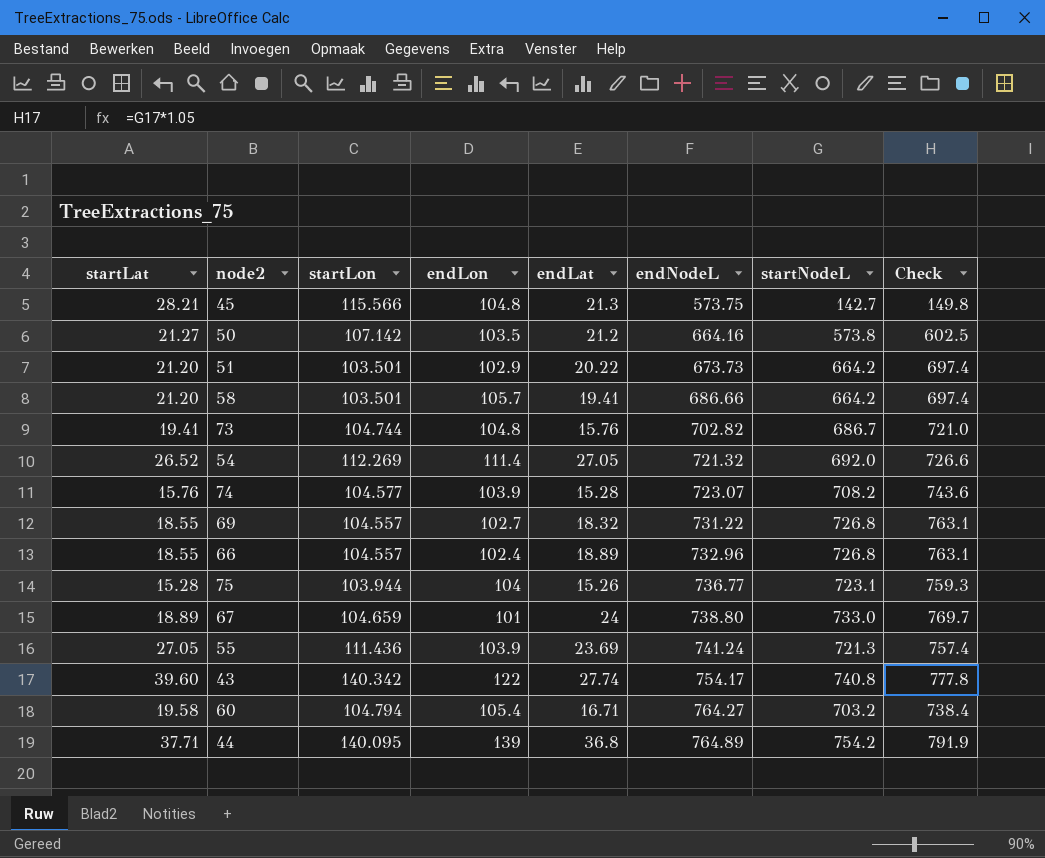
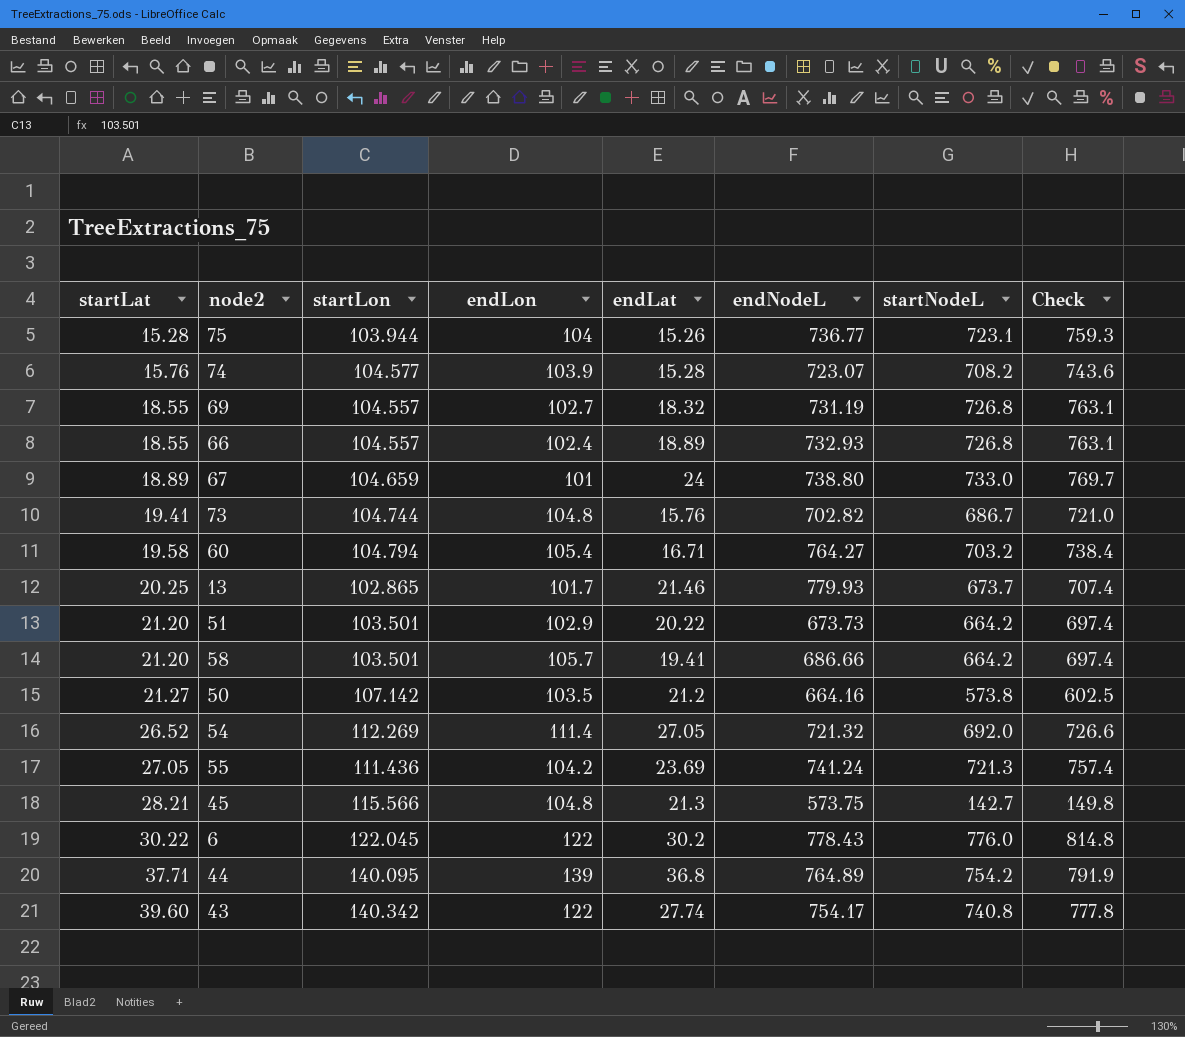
row order: endNodeL ascending -> startLat ascending
69 | endNodeL: 731.22 -> 731.19
66 | endNodeL: 732.96 -> 732.93
row 13: none -> 20.25 | 102.865 | 101.7 | 21.46 | 779.93 | 673.7 | 707.4
55 | endLon: 103.9 -> 104.2
row 6: none -> 30.22 | 122.045 | 122 | 30.2 | 778.43 | 776.0 | 814.8

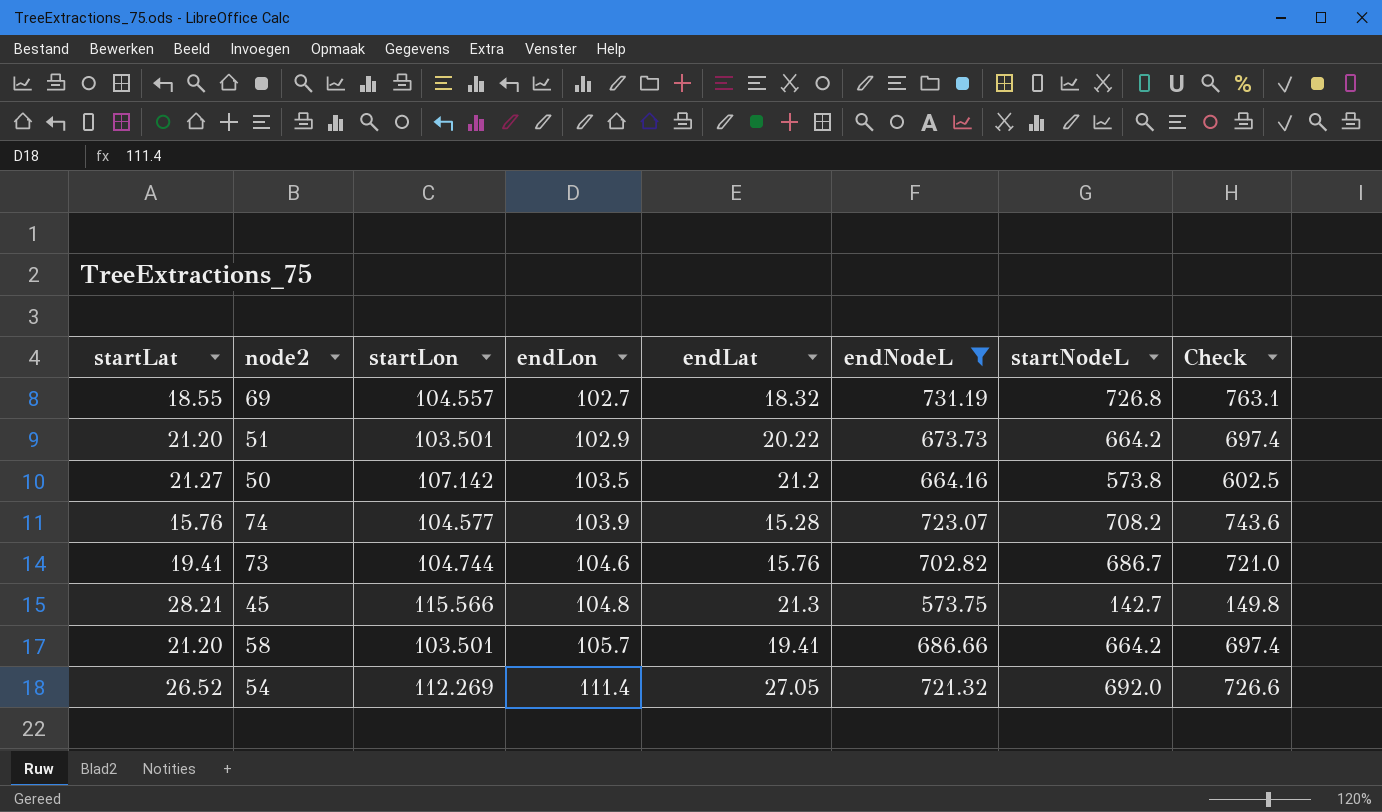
filter: none -> endNodeL <= 731.19
row order: startLat ascending -> endLon ascending
73 | endLon: 104.8 -> 104.6

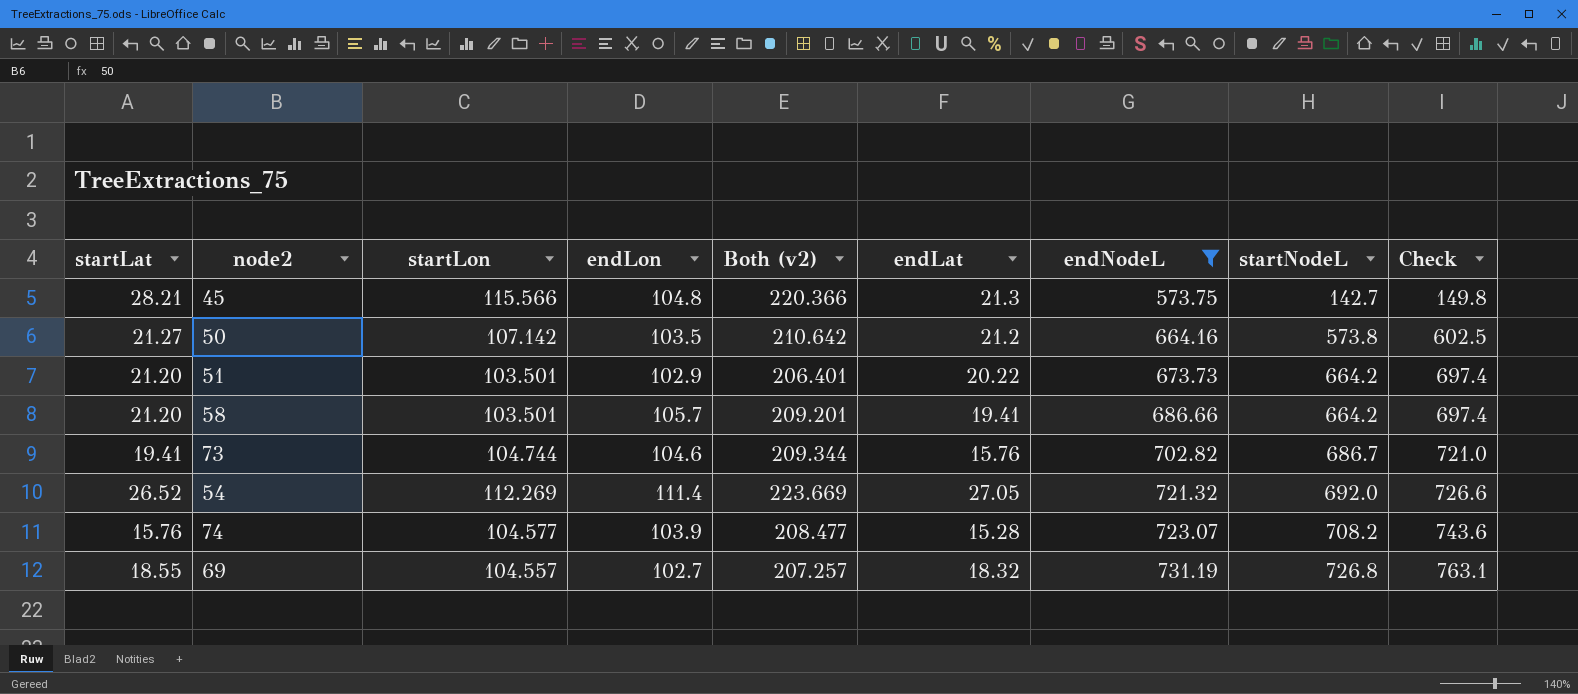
row order: endLon ascending -> endNodeL ascending
column Both (v2) | formula: none -> [startLon] + [endLon]

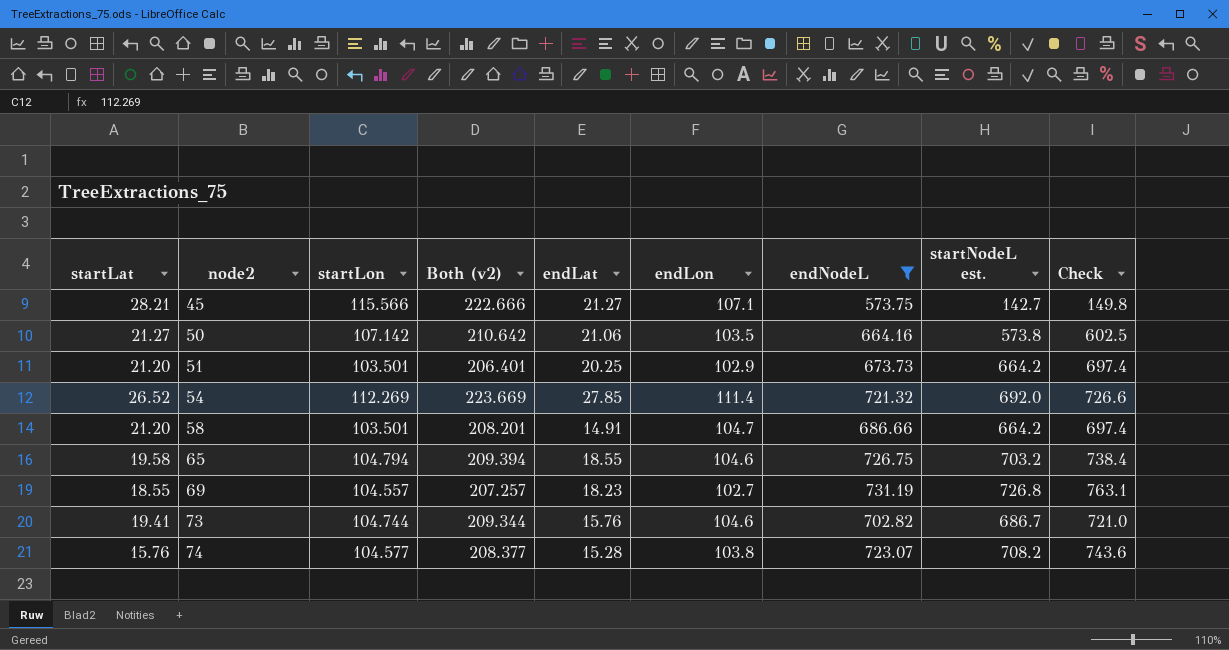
row order: endNodeL ascending -> node2 ascending
column endLon | position: 4 -> 6
column name: startNodeL -> startNodeL est.
45 | Both (v2): 220.366 -> 222.666
45 | endLat: 21.3 -> 21.27
45 | endLon: 104.8 -> 107.1
50 | endLat: 21.2 -> 21.06
51 | endLat: 20.22 -> 20.25
54 | endLat: 27.05 -> 27.85
58 | Both (v2): 209.201 -> 208.201
58 | endLat: 19.41 -> 14.91
58 | endLon: 105.7 -> 104.7
row 65: none -> 19.58 | 104.794 | 209.394 | 18.55 | 104.6 | 726.75 | 703.2 | 738.4
69 | endLat: 18.32 -> 18.23
74 | Both (v2): 208.477 -> 208.377
74 | endLon: 103.9 -> 103.8

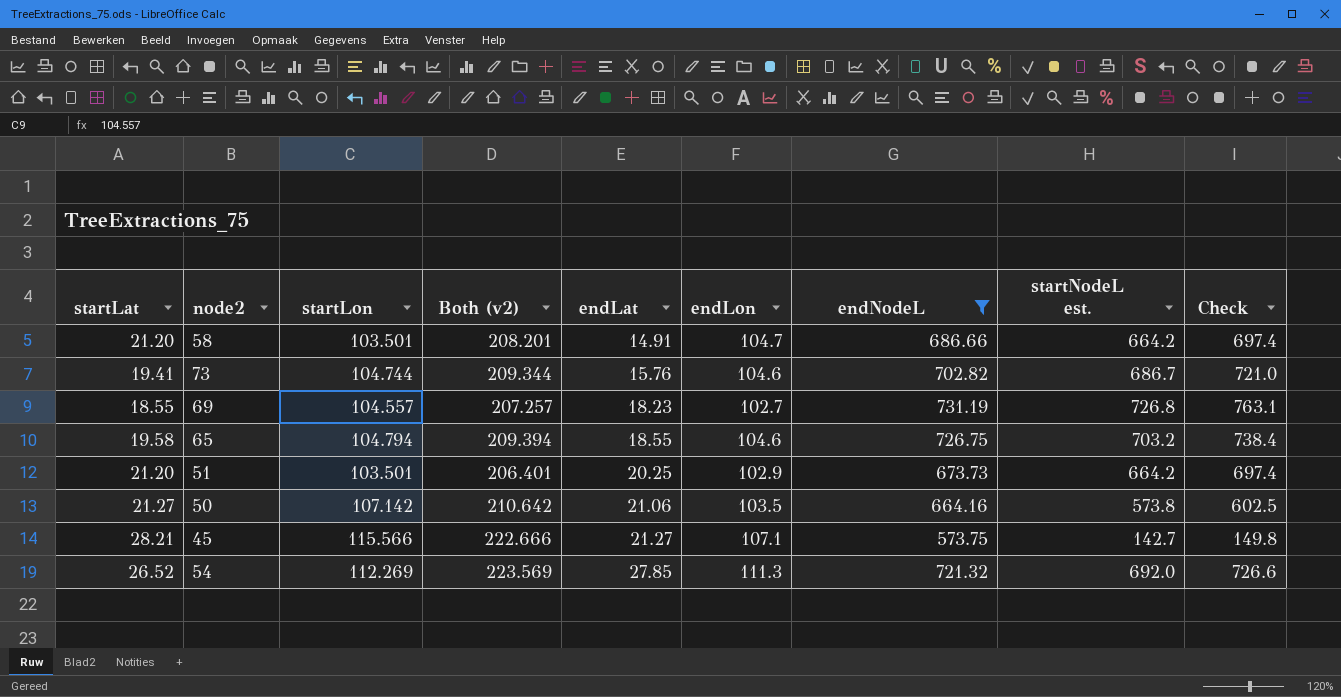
row order: node2 ascending -> endLat ascending
row 74: 15.76 | 104.577 | 208.377 | 15.28 | 103.8 | 723.07 | 708.2 | 743.6 -> none
54 | Both (v2): 223.669 -> 223.569
54 | endLon: 111.4 -> 111.3

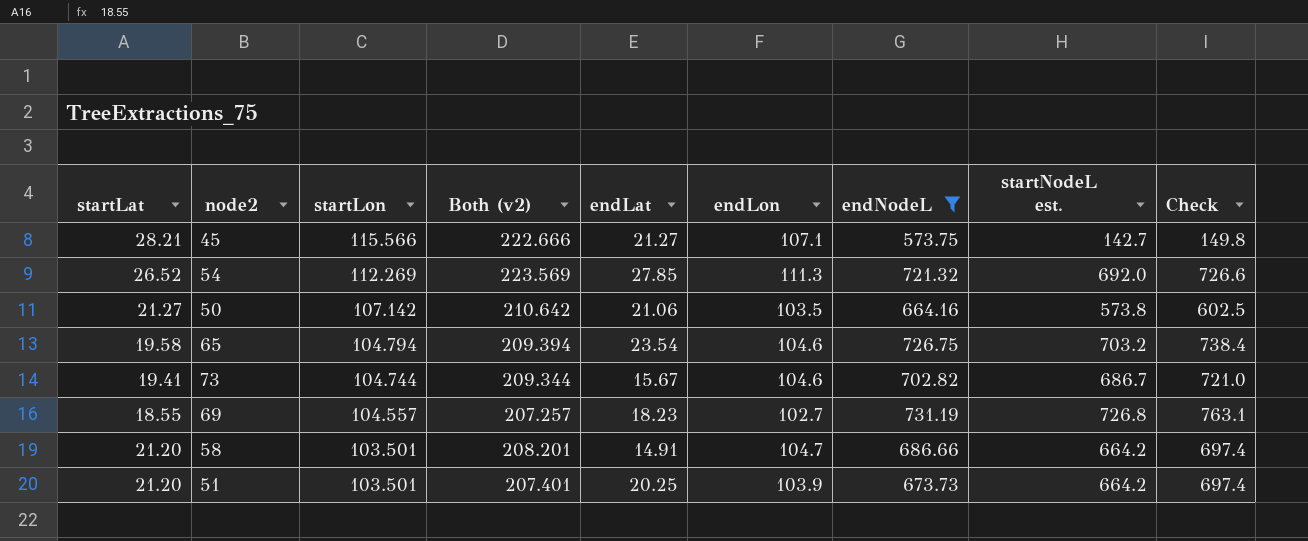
row order: endLat ascending -> startLon descending
65 | endLat: 18.55 -> 23.54
73 | endLat: 15.76 -> 15.67
51 | Both (v2): 206.401 -> 207.401
51 | endLon: 102.9 -> 103.9

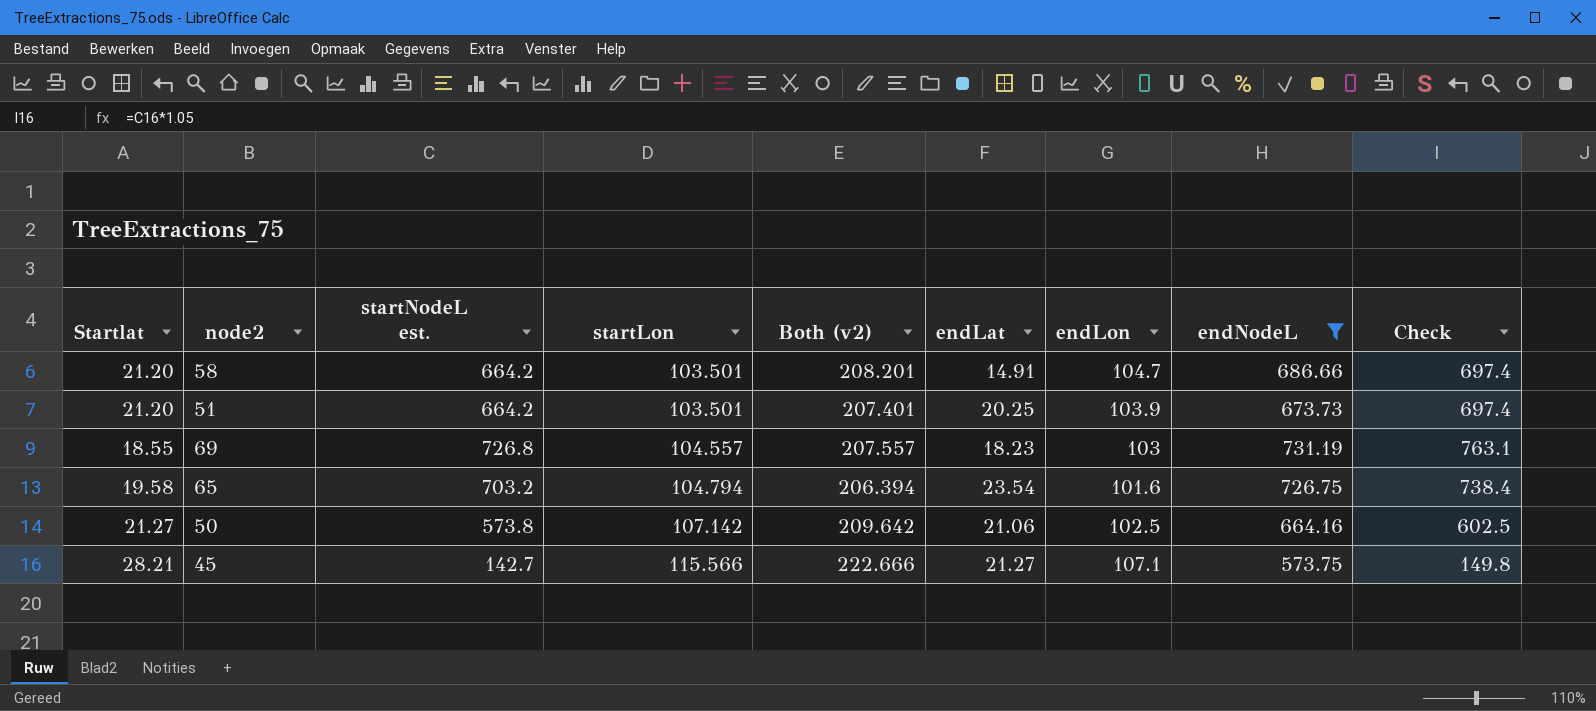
row order: startLon descending -> startLon ascending
column name: startLat -> Startlat
column startNodeL est. | position: 8 -> 3
row 54: 26.52 | 112.269 | 223.569 | 27.85 | 111.3 | 721.32 | 692.0 | 726.6 -> none
row 73: 19.41 | 104.744 | 209.344 | 15.67 | 104.6 | 702.82 | 686.7 | 721.0 -> none
69 | Both (v2): 207.257 -> 207.557
69 | endLon: 102.7 -> 103
65 | Both (v2): 209.394 -> 206.394
65 | endLon: 104.6 -> 101.6
50 | Both (v2): 210.642 -> 209.642
50 | endLon: 103.5 -> 102.5

